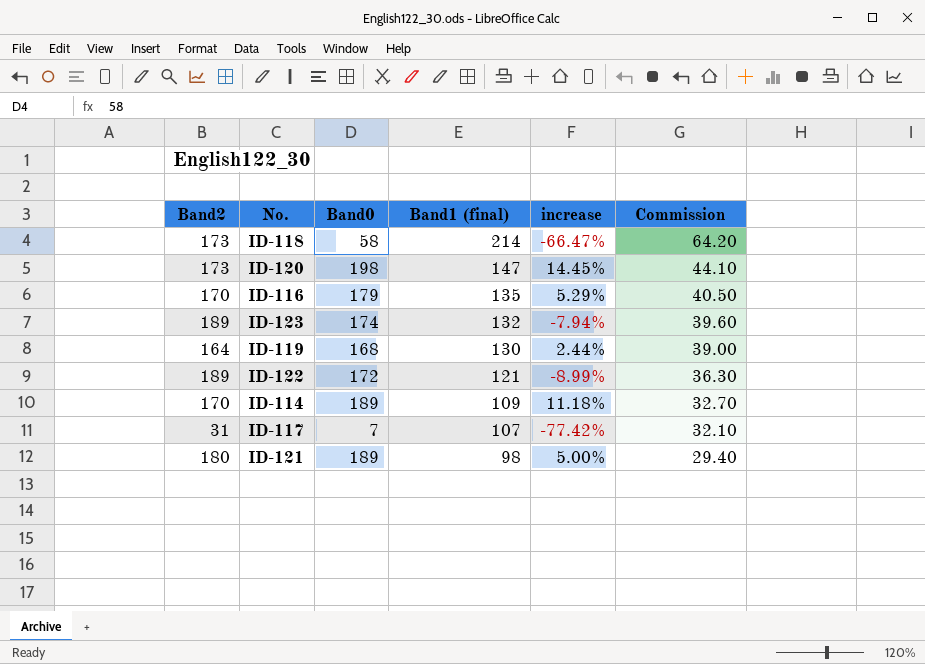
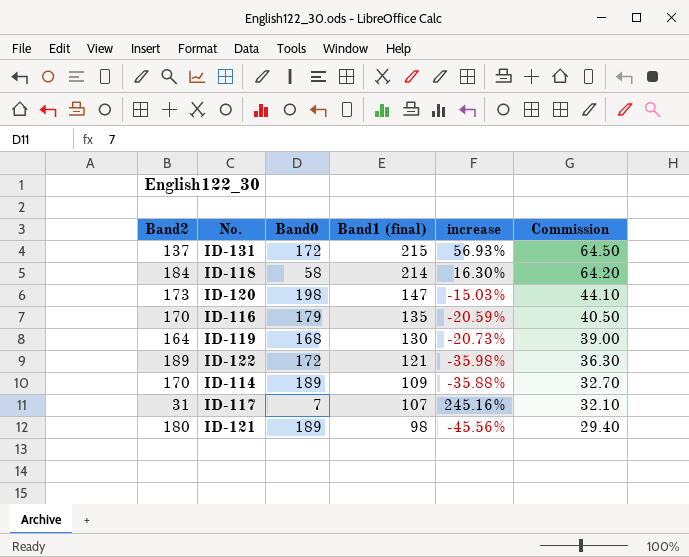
column increase | formula: ([Band0] - [Band2]) / [Band2] -> ([Band1 (final)] - [Band2]) / [Band2]
row ID-123: 189 | 174 | 132 | -7.94% | 39.60 -> none
row ID-131: none -> 137 | 172 | 215 | 56.93% | 64.50
ID-118 | Band2: 173 -> 184

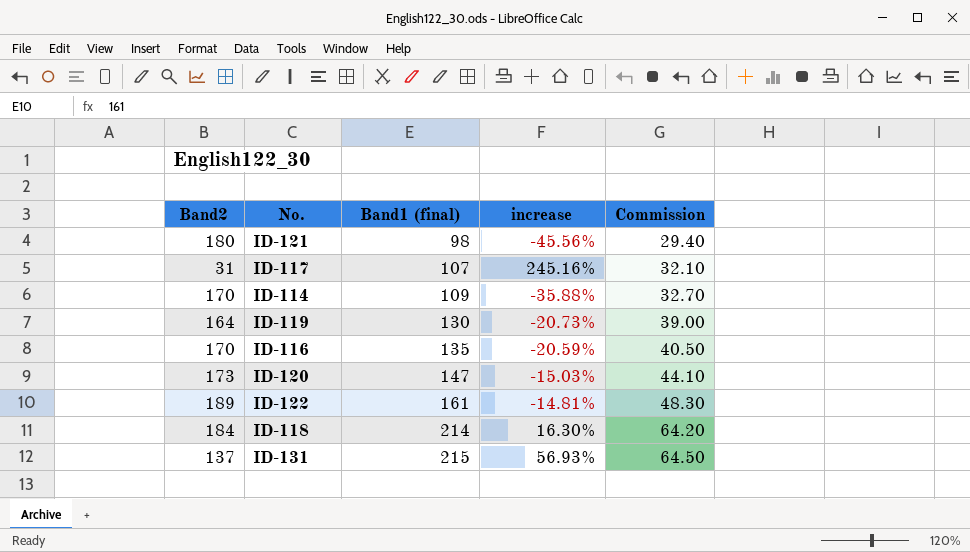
row order: Band1 (final) descending -> Band1 (final) ascending
column Band0 | position: 3 -> none
ID-122 | Band1 (final): 121 -> 161
ID-122 | increase: -35.98% -> -14.81%
ID-122 | Commission: 36.30 -> 48.30

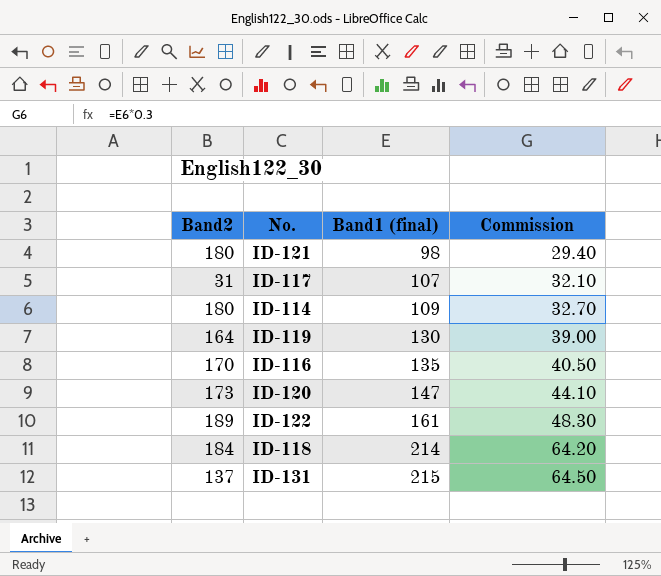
column increase | formula: ([Band1 (final)] - [Band2]) / [Band2] -> none
ID-114 | Band2: 170 -> 180

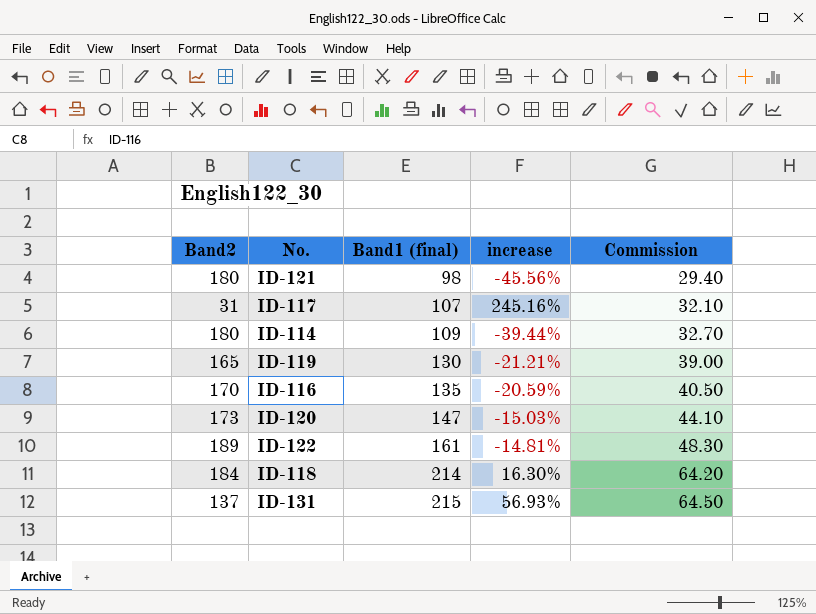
column increase | formula: none -> ([Band1 (final)] - [Band2]) / [Band2]
ID-119 | Band2: 164 -> 165

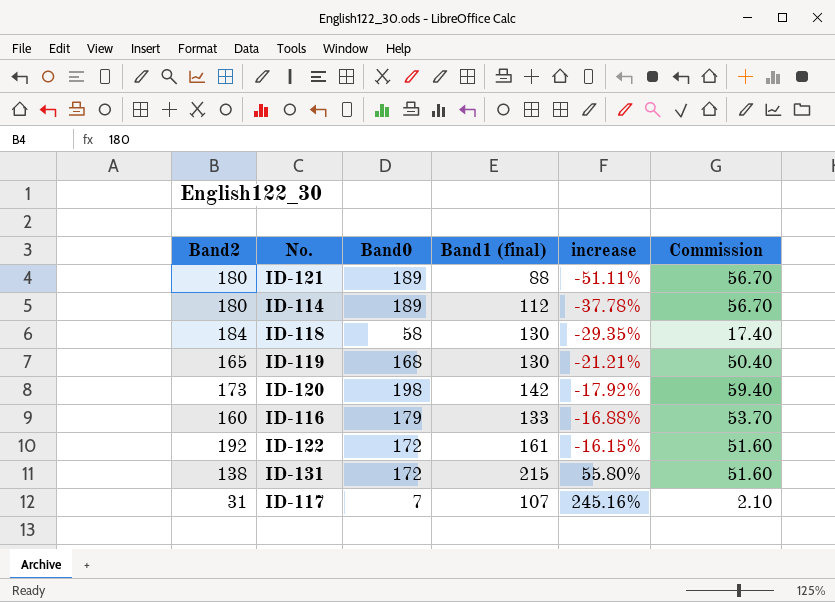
row order: Band1 (final) ascending -> increase ascending
column Band0 | position: none -> 3
column Commission | formula: [Band1 (final)] * 0.3 -> [Band0] * 0.3
ID-121 | Band1 (final): 98 -> 88
ID-121 | increase: -45.56% -> -51.11%
ID-114 | Band1 (final): 109 -> 112
ID-114 | increase: -39.44% -> -37.78%
ID-118 | Band1 (final): 214 -> 130
ID-118 | increase: 16.30% -> -29.35%
ID-120 | Band1 (final): 147 -> 142
ID-120 | increase: -15.03% -> -17.92%
ID-116 | Band2: 170 -> 160
ID-116 | Band1 (final): 135 -> 133
ID-116 | increase: -20.59% -> -16.88%
ID-122 | Band2: 189 -> 192
ID-122 | increase: -14.81% -> -16.15%
ID-131 | Band2: 137 -> 138
ID-131 | increase: 56.93% -> 55.80%

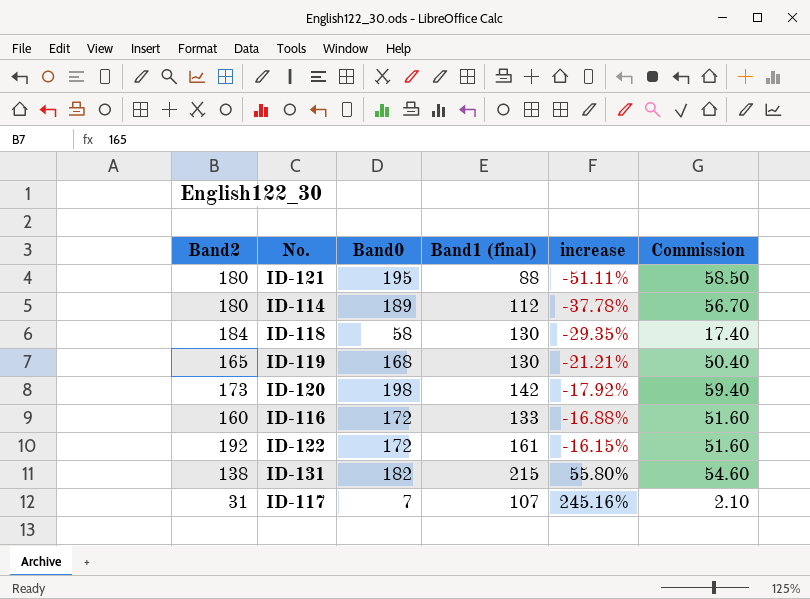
ID-121 | Band0: 189 -> 195
ID-121 | Commission: 56.70 -> 58.50
ID-116 | Band0: 179 -> 172
ID-116 | Commission: 53.70 -> 51.60
ID-131 | Band0: 172 -> 182
ID-131 | Commission: 51.60 -> 54.60

